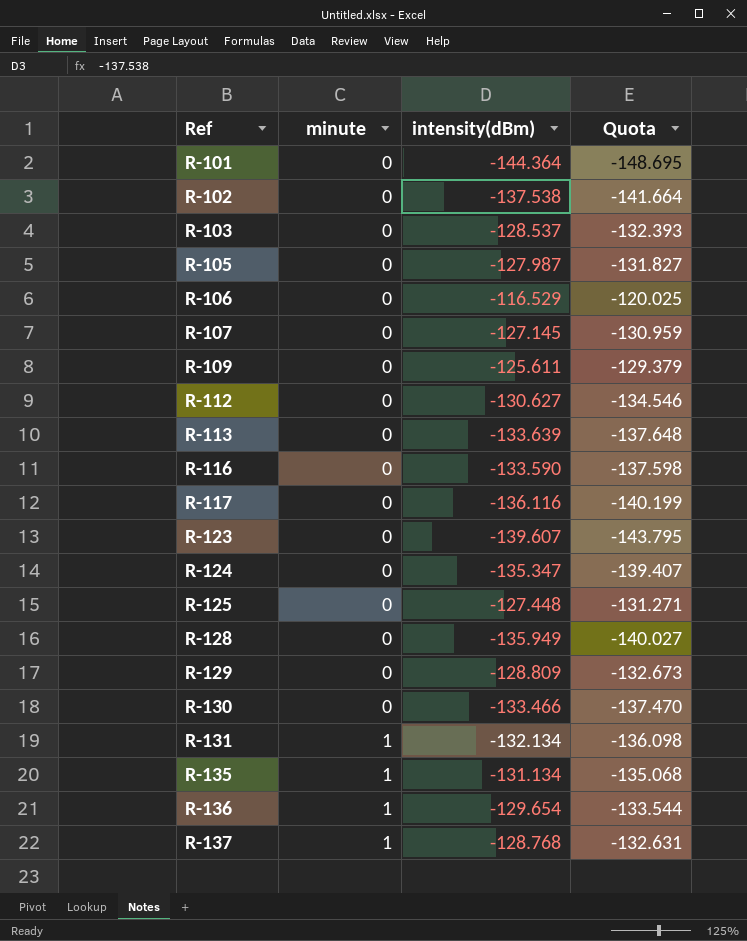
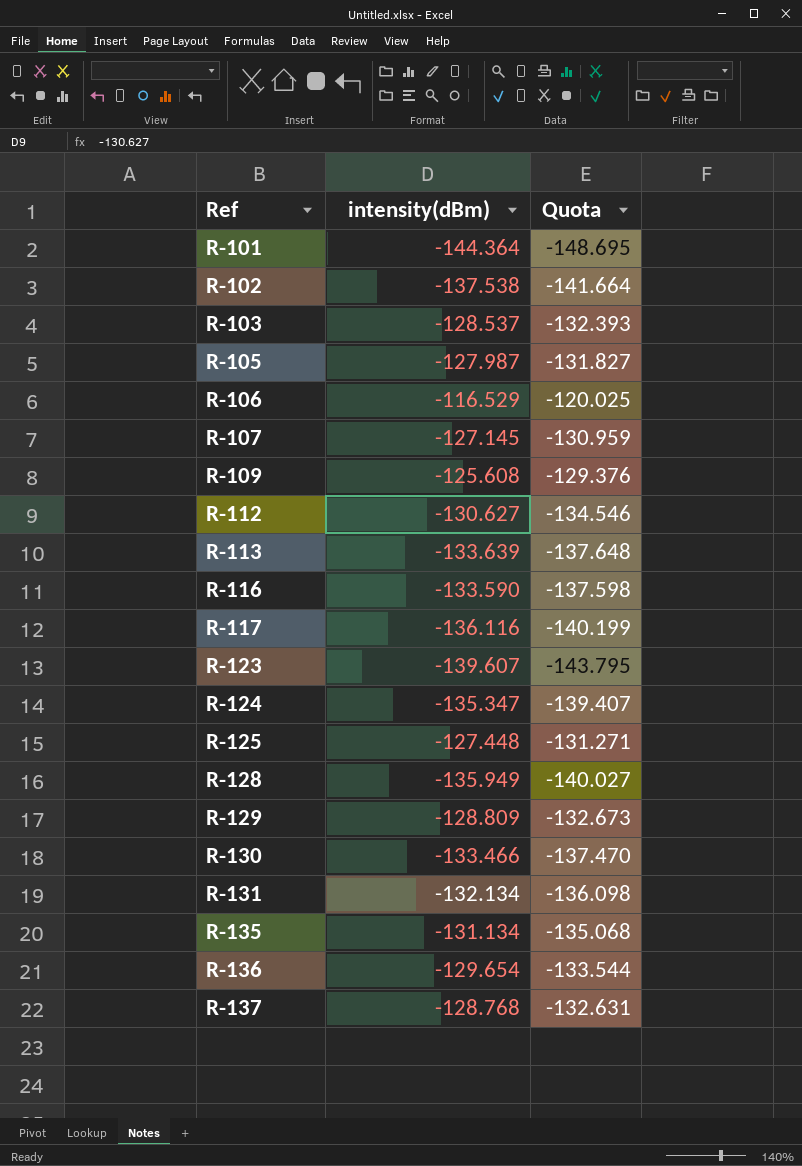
column minute | position: 2 -> none
R-109 | intensity(dBm): -125.611 -> -125.608
R-109 | Quota: -129.379 -> -129.376

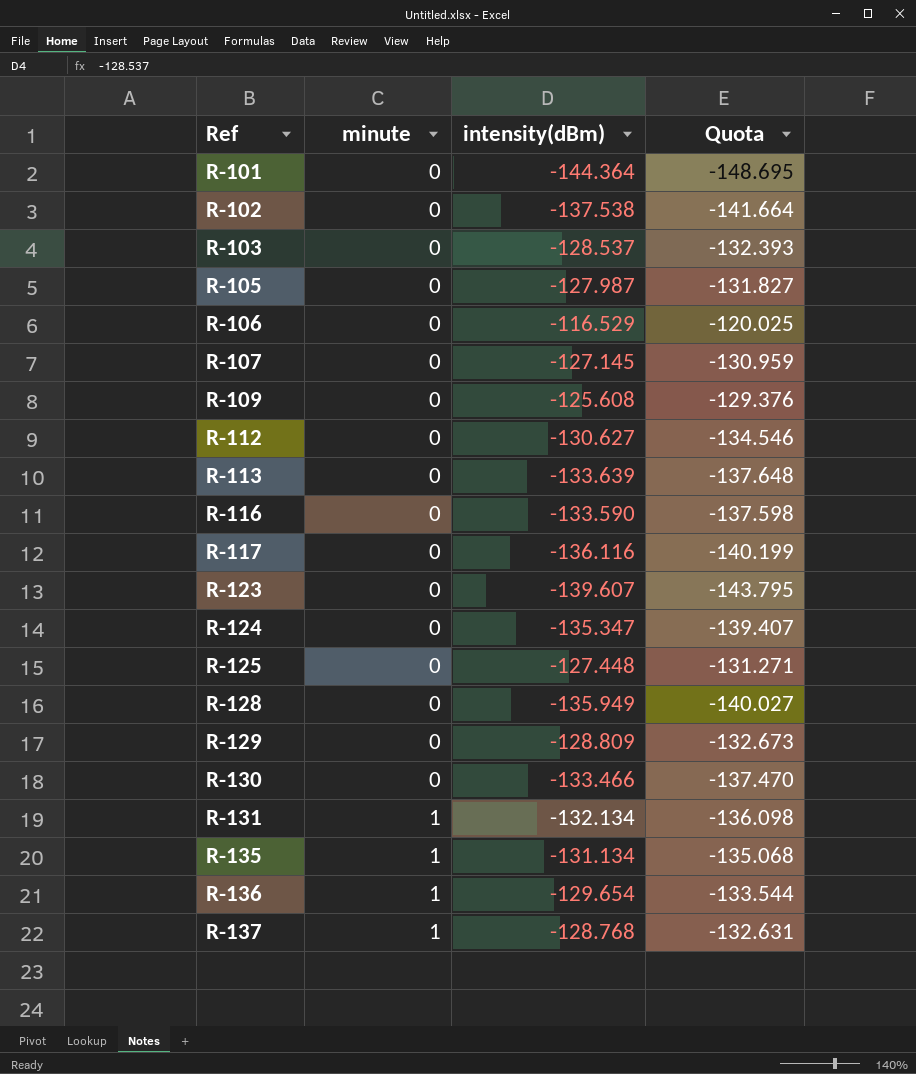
column minute | position: none -> 2

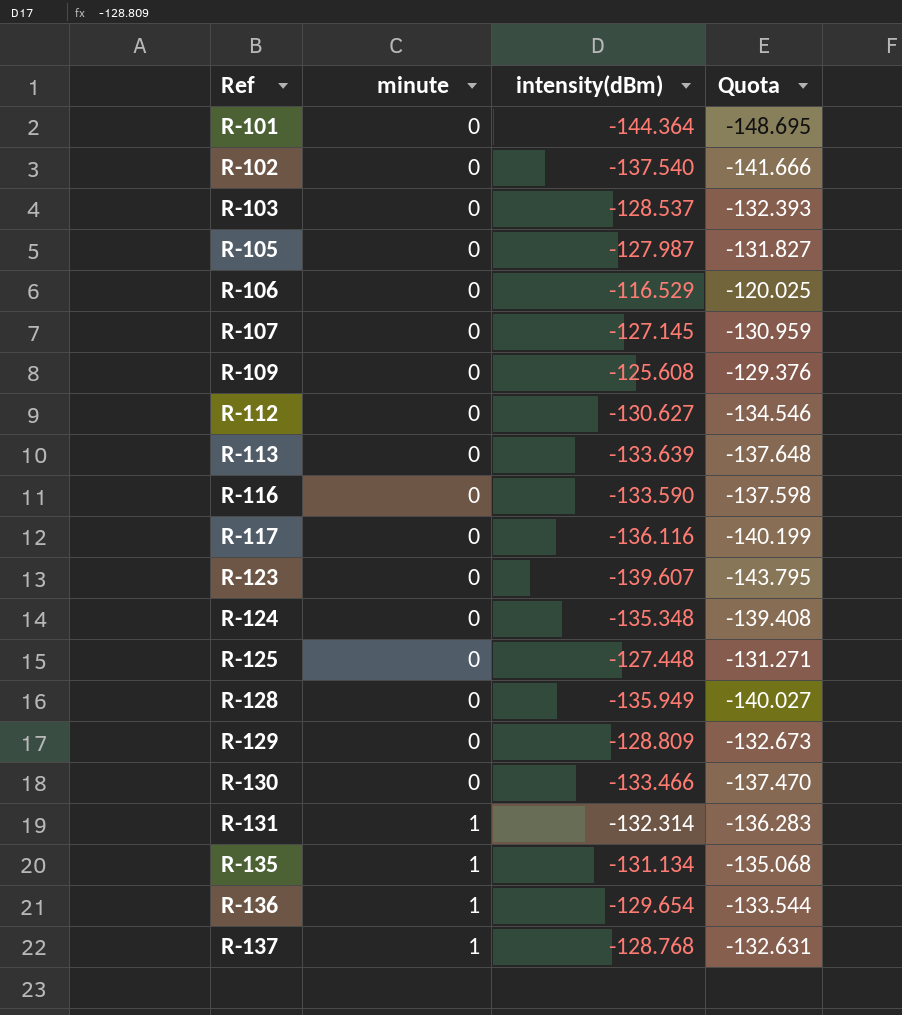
R-102 | intensity(dBm): -137.538 -> -137.540
R-102 | Quota: -141.664 -> -141.666
R-124 | intensity(dBm): -135.347 -> -135.348
R-124 | Quota: -139.407 -> -139.408
R-131 | intensity(dBm): -132.134 -> -132.314
R-131 | Quota: -136.098 -> -136.283

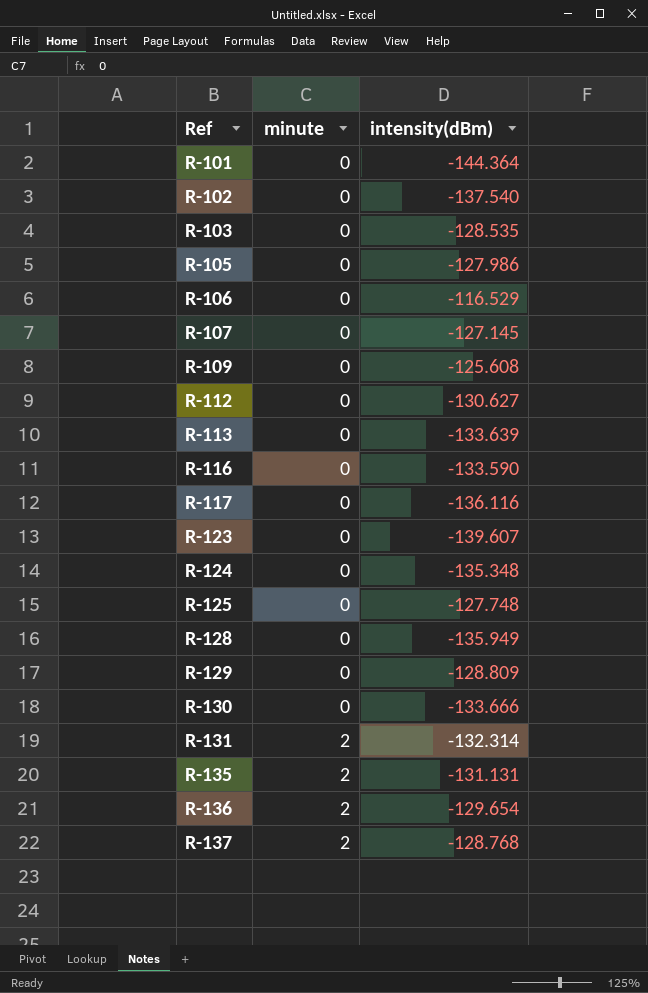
column Quota | formula: [intensity(dBm)] * 1.03 -> none
R-103 | intensity(dBm): -128.537 -> -128.535
R-105 | intensity(dBm): -127.987 -> -127.986
R-125 | intensity(dBm): -127.448 -> -127.748
R-130 | intensity(dBm): -133.466 -> -133.666
R-131 | minute: 1 -> 2
R-135 | minute: 1 -> 2
R-135 | intensity(dBm): -131.134 -> -131.131
R-136 | minute: 1 -> 2
R-137 | minute: 1 -> 2

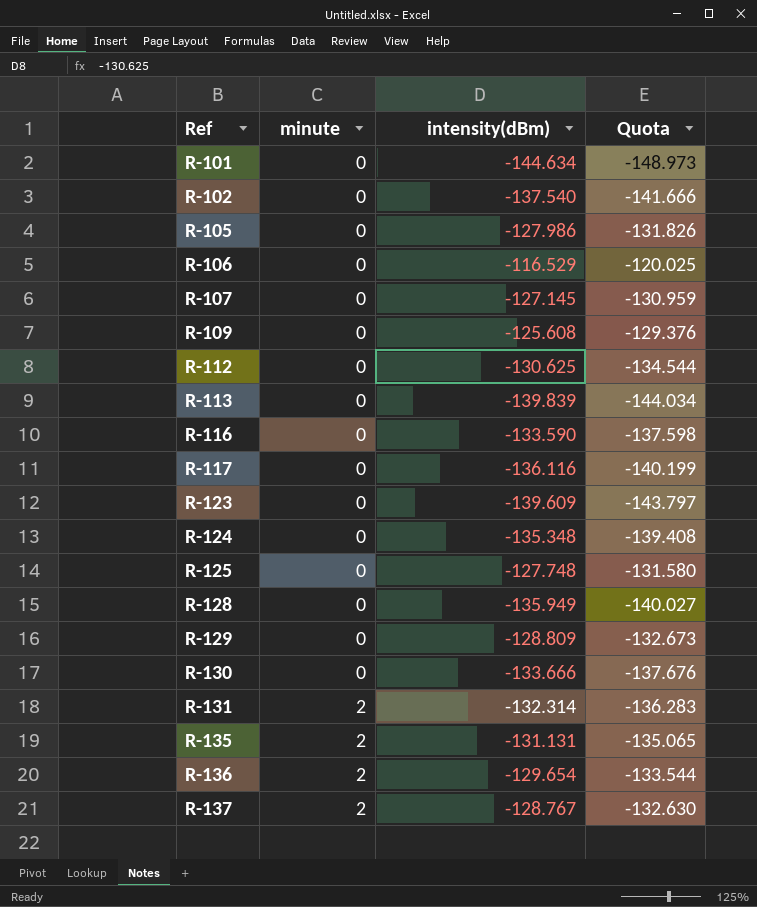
column Quota | formula: none -> [intensity(dBm)] * 1.03
row R-103: 0 | -128.535 -> none
R-101 | intensity(dBm): -144.364 -> -144.634
R-112 | intensity(dBm): -130.627 -> -130.625
R-113 | intensity(dBm): -133.639 -> -139.839
R-123 | intensity(dBm): -139.607 -> -139.609
R-137 | intensity(dBm): -128.768 -> -128.767

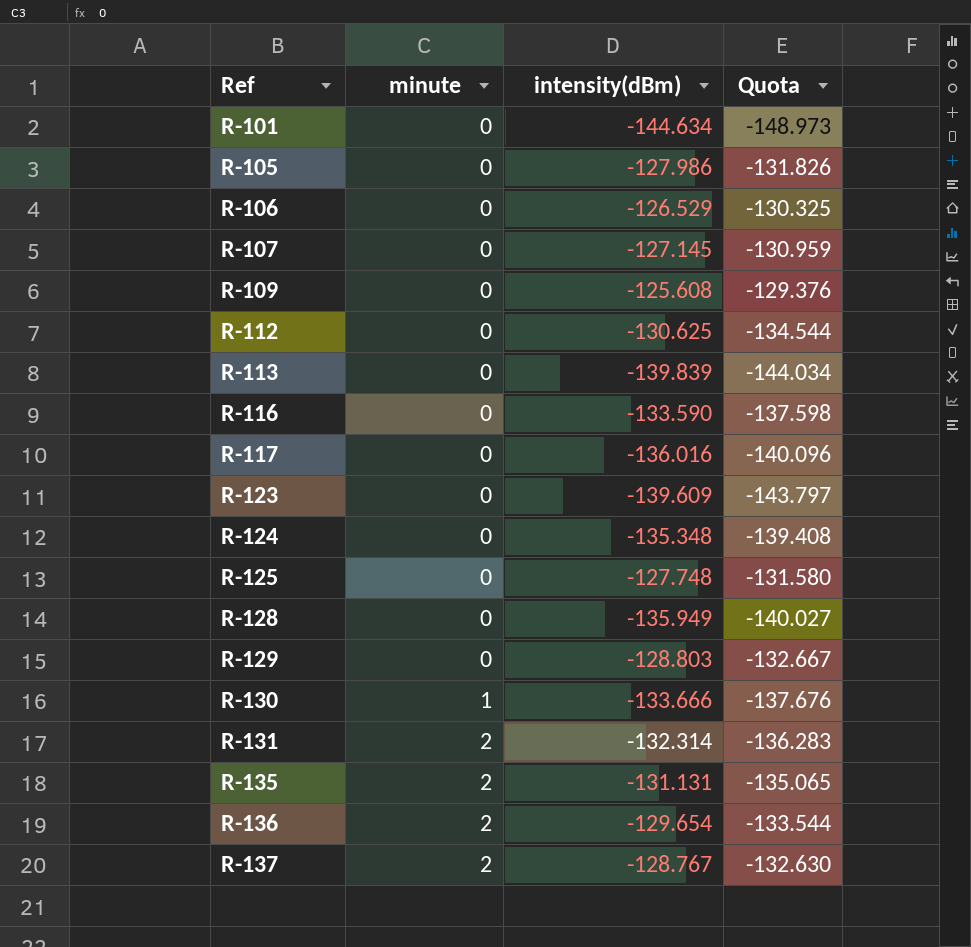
row R-102: 0 | -137.540 | -141.666 -> none
R-106 | intensity(dBm): -116.529 -> -126.529
R-106 | Quota: -120.025 -> -130.325
R-117 | intensity(dBm): -136.116 -> -136.016
R-117 | Quota: -140.199 -> -140.096
R-129 | intensity(dBm): -128.809 -> -128.803
R-129 | Quota: -132.673 -> -132.667
R-130 | minute: 0 -> 1

